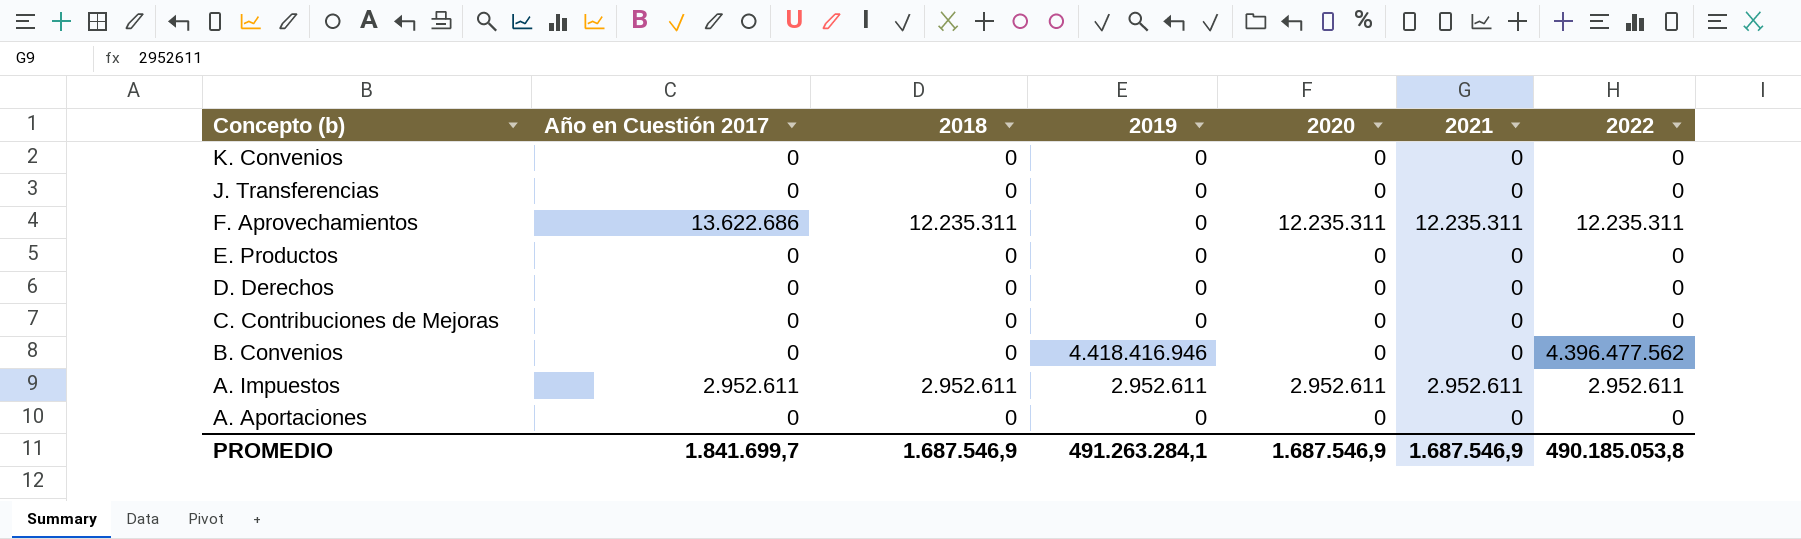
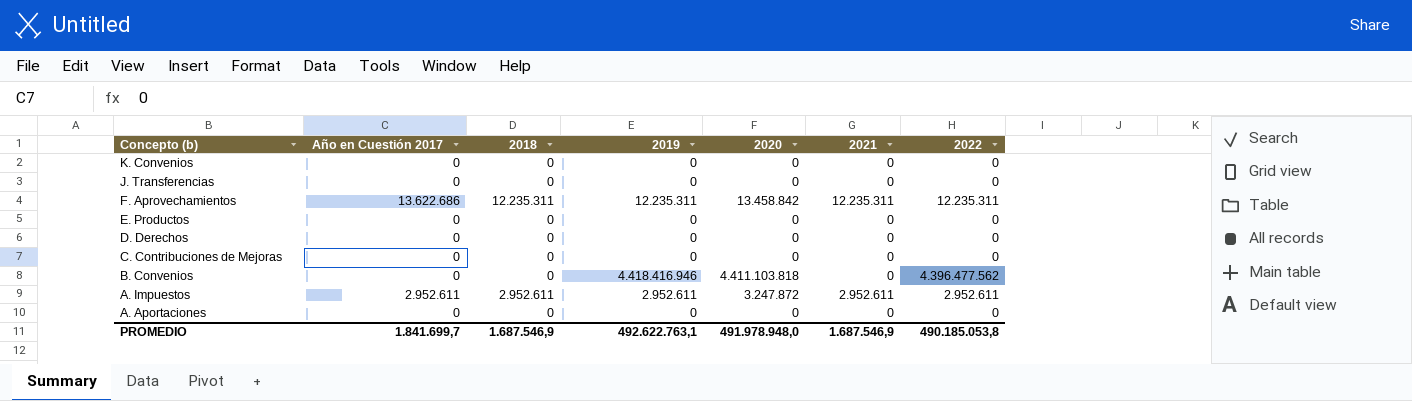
F. Aprovechamientos | 2019: 0 -> 12.235.311
F. Aprovechamientos | 2020: 12.235.311 -> 13.458.842
B. Convenios | 2020: 0 -> 4.411.103.818
A. Impuestos | 2020: 2.952.611 -> 3.247.872
PROMEDIO | 2019: 491.263.284,1 -> 492.622.763,1
PROMEDIO | 2020: 1.687.546,9 -> 491.978.948,0

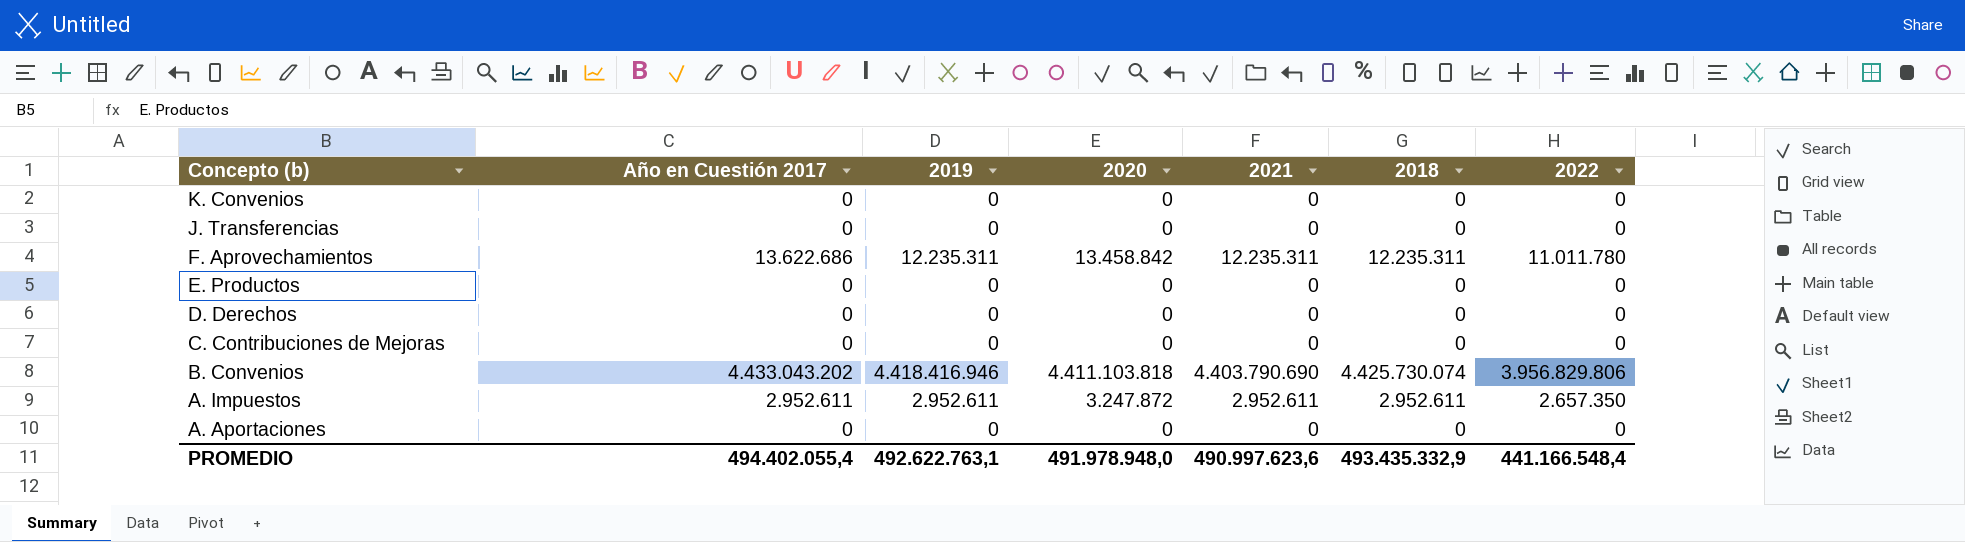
column 2018 | position: 3 -> 6
F. Aprovechamientos | 2022: 12.235.311 -> 11.011.780
B. Convenios | Año en Cuestión 2017: 0 -> 4.433.043.202
B. Convenios | 2021: 0 -> 4.403.790.690
B. Convenios | 2018: 0 -> 4.425.730.074
B. Convenios | 2022: 4.396.477.562 -> 3.956.829.806
A. Impuestos | 2022: 2.952.611 -> 2.657.350
PROMEDIO | Año en Cuestión 2017: 1.841.699,7 -> 494.402.055,4
PROMEDIO | 2021: 1.687.546,9 -> 490.997.623,6
PROMEDIO | 2018: 1.687.546,9 -> 493.435.332,9
PROMEDIO | 2022: 490.185.053,8 -> 441.166.548,4

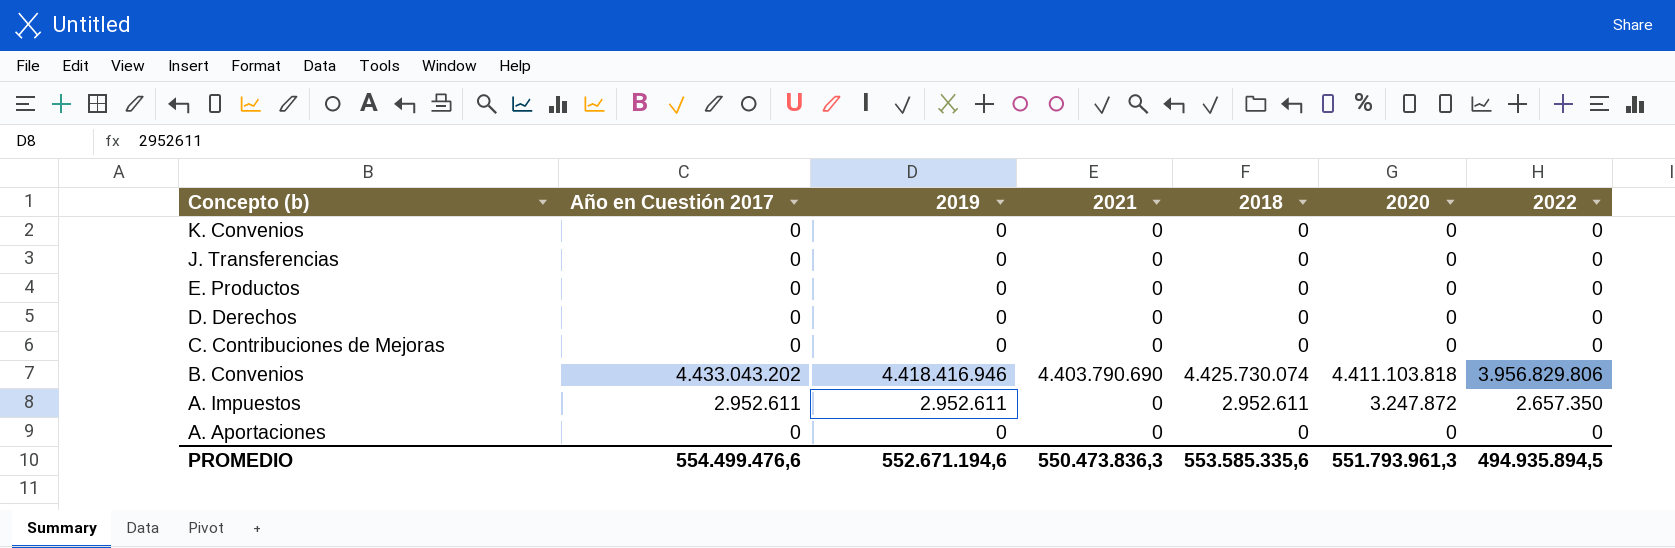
column 2020 | position: 4 -> 6
row F. Aprovechamientos: 13.622.686 | 12.235.311 | 13.458.842 | 12.235.311 | 12.235.311 | 11.011.780 -> none
A. Impuestos | 2021: 2.952.611 -> 0
PROMEDIO | Año en Cuestión 2017: 494.402.055,4 -> 554.499.476,6
PROMEDIO | 2019: 492.622.763,1 -> 552.671.194,6
PROMEDIO | 2021: 490.997.623,6 -> 550.473.836,3
PROMEDIO | 2018: 493.435.332,9 -> 553.585.335,6
PROMEDIO | 2020: 491.978.948,0 -> 551.793.961,3
PROMEDIO | 2022: 441.166.548,4 -> 494.935.894,5

